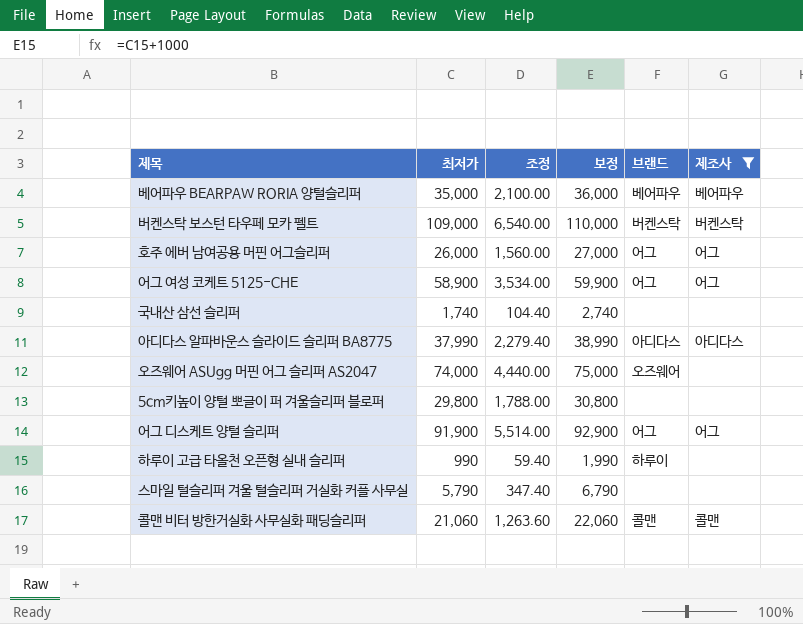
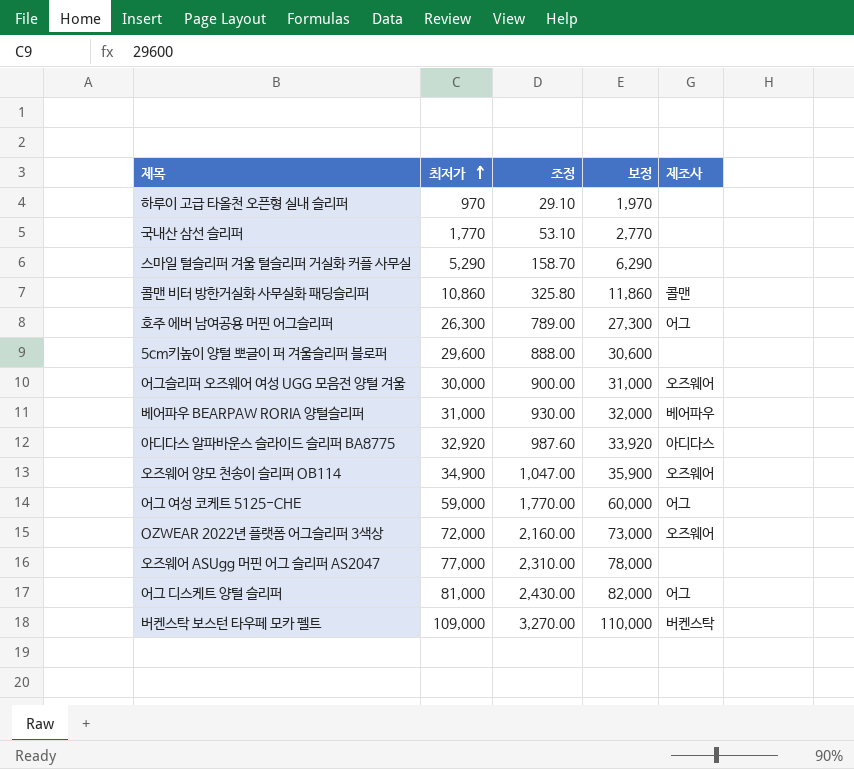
filter: 제조사 != 오즈웨어 -> none
row order: none -> 최저가 ascending
column 브랜드 | position: 5 -> none
column 조정 | formula: [최저가] * 0.06 -> [최저가] * 0.03
하루이 고급 타올천 오픈형 실내 슬리퍼 | 최저가: 990 -> 970
하루이 고급 타올천 오픈형 실내 슬리퍼 | 보정: 1,990 -> 1,970
국내산 삼선 슬리퍼 | 최저가: 1,740 -> 1,770
국내산 삼선 슬리퍼 | 보정: 2,740 -> 2,770
스마일 털슬리퍼 겨울 털슬리퍼 거실화 커플 사무실 | 최저가: 5,790 -> 5,290
스마일 털슬리퍼 겨울 털슬리퍼 거실화 커플 사무실 | 보정: 6,790 -> 6,290
콜맨 비터 방한거실화 사무실화 패딩슬리퍼 | 최저가: 21,060 -> 10,860
콜맨 비터 방한거실화 사무실화 패딩슬리퍼 | 보정: 22,060 -> 11,860
호주 에버 남여공용 머핀 어그슬리퍼 | 최저가: 26,000 -> 26,300
호주 에버 남여공용 머핀 어그슬리퍼 | 보정: 27,000 -> 27,300
5cm키높이 양털 뽀글이 퍼 겨울슬리퍼 블로퍼 | 최저가: 29,800 -> 29,600
5cm키높이 양털 뽀글이 퍼 겨울슬리퍼 블로퍼 | 보정: 30,800 -> 30,600
베어파우 BEARPAW RORIA 양털슬리퍼 | 최저가: 35,000 -> 31,000
베어파우 BEARPAW RORIA 양털슬리퍼 | 보정: 36,000 -> 32,000
아디다스 알파바운스 슬라이드 슬리퍼 BA8775 | 최저가: 37,990 -> 32,920
아디다스 알파바운스 슬라이드 슬리퍼 BA8775 | 보정: 38,990 -> 33,920
어그 여성 코케트 5125-CHE | 최저가: 58,900 -> 59,000
어그 여성 코케트 5125-CHE | 보정: 59,900 -> 60,000
오즈웨어 ASUgg 머핀 어그 슬리퍼 AS2047 | 최저가: 74,000 -> 77,000
오즈웨어 ASUgg 머핀 어그 슬리퍼 AS2047 | 보정: 75,000 -> 78,000
어그 디스케트 양털 슬리퍼 | 최저가: 91,900 -> 81,000
어그 디스케트 양털 슬리퍼 | 보정: 92,900 -> 82,000

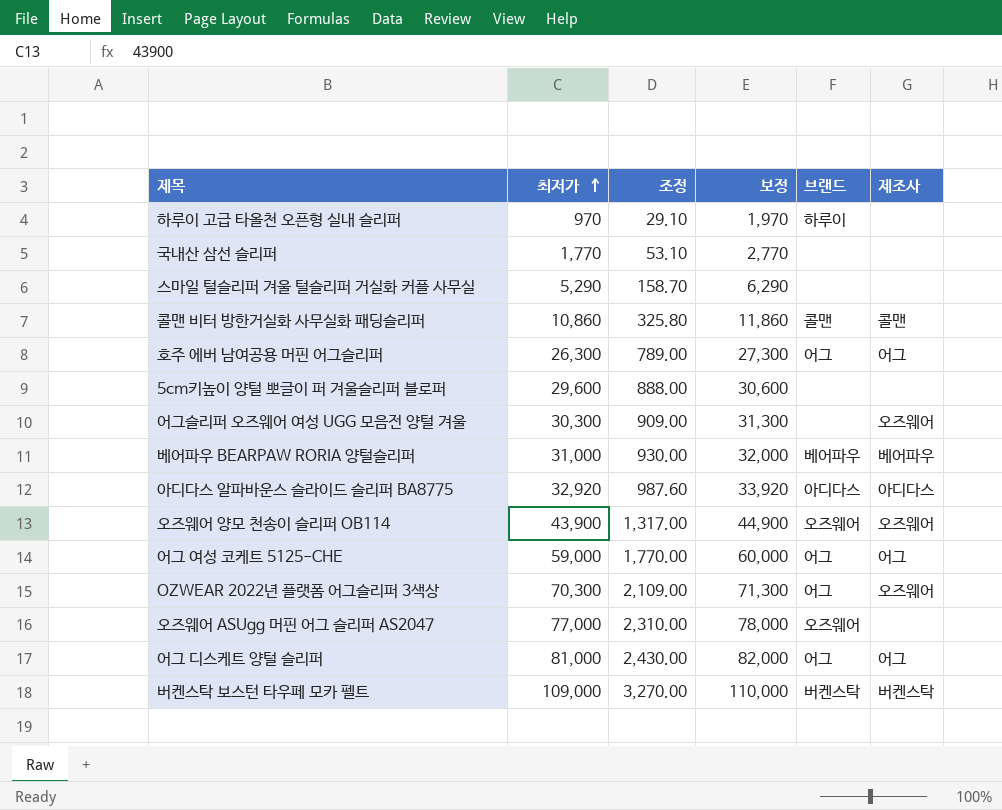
column 브랜드 | position: none -> 5
어그슬리퍼 오즈웨어 여성 UGG 모음전 양털 겨울 | 최저가: 30,000 -> 30,300
어그슬리퍼 오즈웨어 여성 UGG 모음전 양털 겨울 | 조정: 900.00 -> 909.00
어그슬리퍼 오즈웨어 여성 UGG 모음전 양털 겨울 | 보정: 31,000 -> 31,300
오즈웨어 양모 천송이 슬리퍼 OB114 | 최저가: 34,900 -> 43,900
오즈웨어 양모 천송이 슬리퍼 OB114 | 조정: 1,047.00 -> 1,317.00
오즈웨어 양모 천송이 슬리퍼 OB114 | 보정: 35,900 -> 44,900
OZWEAR 2022년 플랫폼 어그슬리퍼 3색상 | 최저가: 72,000 -> 70,300
OZWEAR 2022년 플랫폼 어그슬리퍼 3색상 | 조정: 2,160.00 -> 2,109.00
OZWEAR 2022년 플랫폼 어그슬리퍼 3색상 | 보정: 73,000 -> 71,300

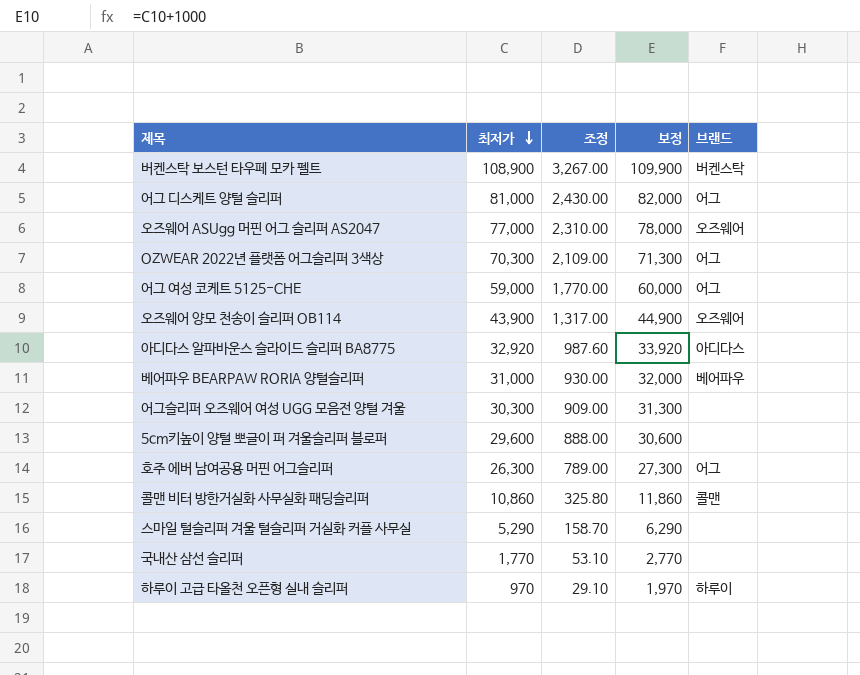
row order: 최저가 ascending -> 최저가 descending
column 제조사 | position: 6 -> none
버켄스탁 보스턴 타우페 모카 펠트 | 최저가: 109,000 -> 108,900
버켄스탁 보스턴 타우페 모카 펠트 | 조정: 3,270.00 -> 3,267.00
버켄스탁 보스턴 타우페 모카 펠트 | 보정: 110,000 -> 109,900

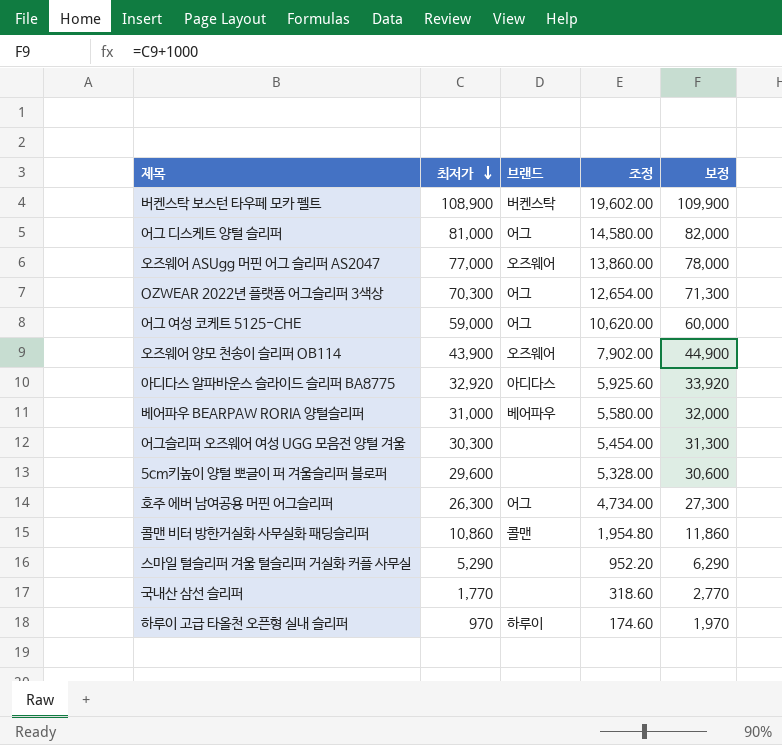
column 브랜드 | position: 5 -> 3
column 조정 | formula: [최저가] * 0.03 -> [최저가] * 0.18

